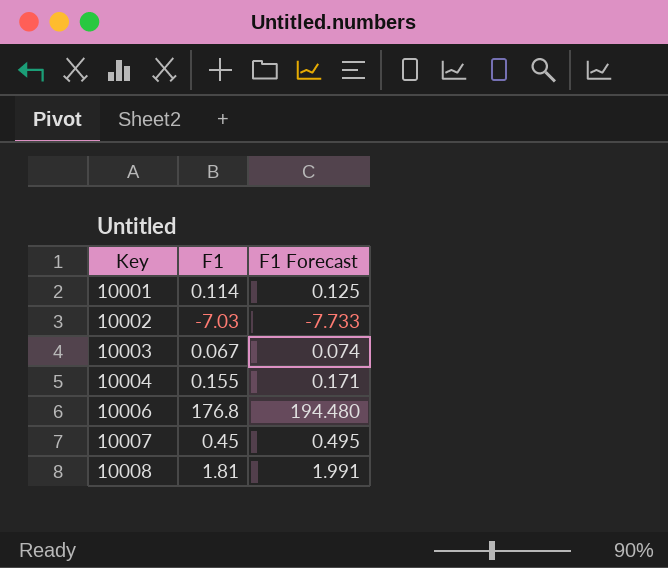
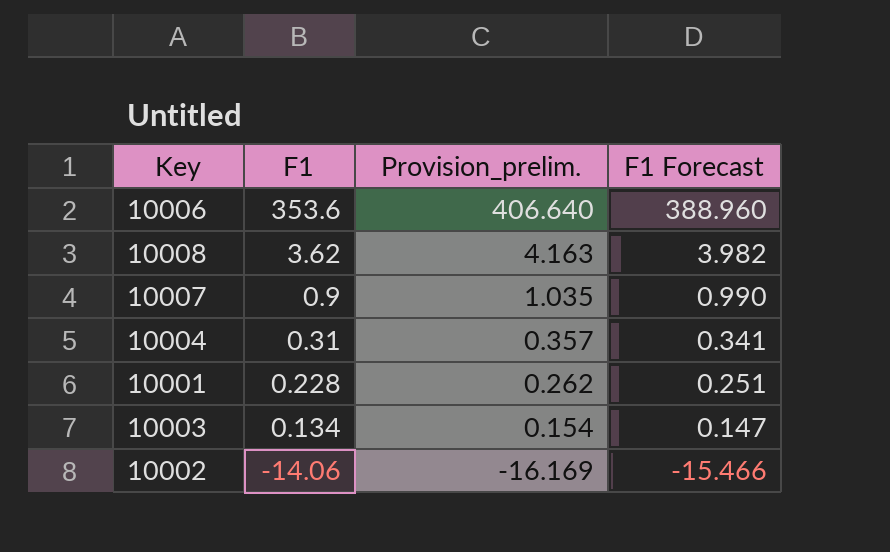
row order: Key ascending -> F1 descending
column Provision_prelim. | formula: none -> [F1] * 1.15
10006 | F1: 176.8 -> 353.6
10006 | F1 Forecast: 194.480 -> 388.960
10008 | F1: 1.81 -> 3.62
10008 | F1 Forecast: 1.991 -> 3.982
10007 | F1: 0.45 -> 0.9
10007 | F1 Forecast: 0.495 -> 0.990
10004 | F1: 0.155 -> 0.31
10004 | F1 Forecast: 0.171 -> 0.341
10001 | F1: 0.114 -> 0.228
10001 | F1 Forecast: 0.125 -> 0.251
10003 | F1: 0.067 -> 0.134
10003 | F1 Forecast: 0.074 -> 0.147
10002 | F1: -7.03 -> -14.06
10002 | F1 Forecast: -7.733 -> -15.466

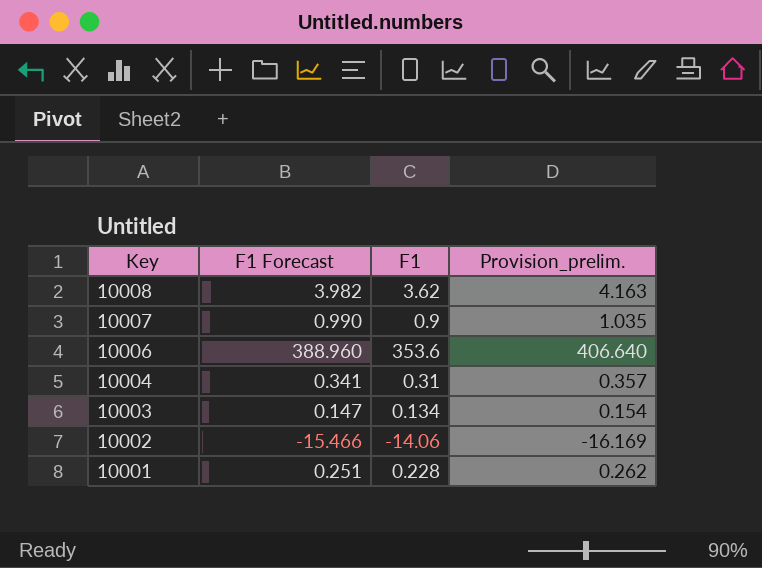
row order: F1 descending -> Key descending
column F1 Forecast | position: 4 -> 2

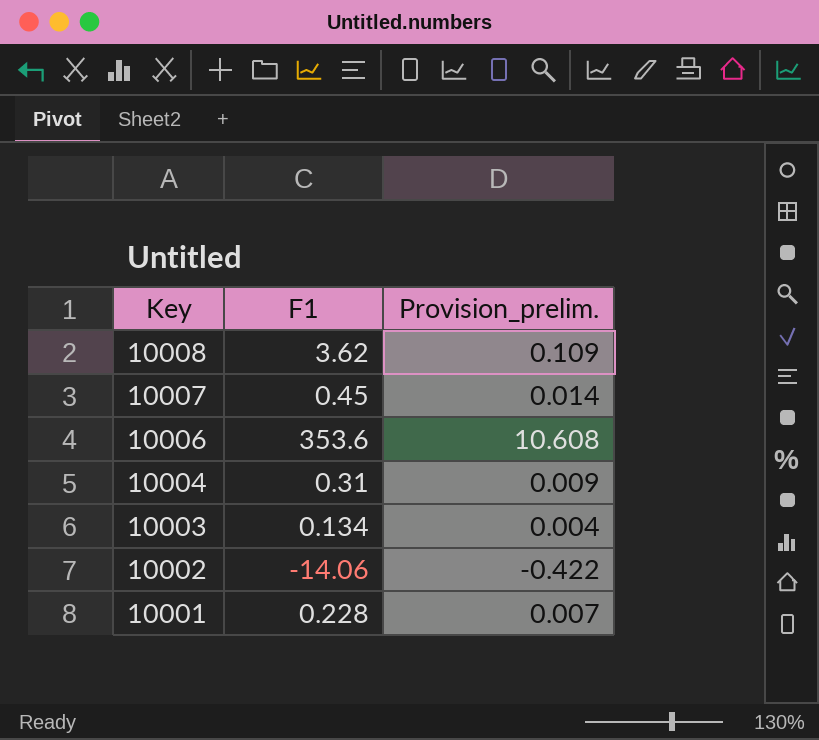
column F1 Forecast | formula: [F1] * 1.1 -> none
column Provision_prelim. | formula: [F1] * 1.15 -> [F1] * 0.03
10007 | F1: 0.9 -> 0.45

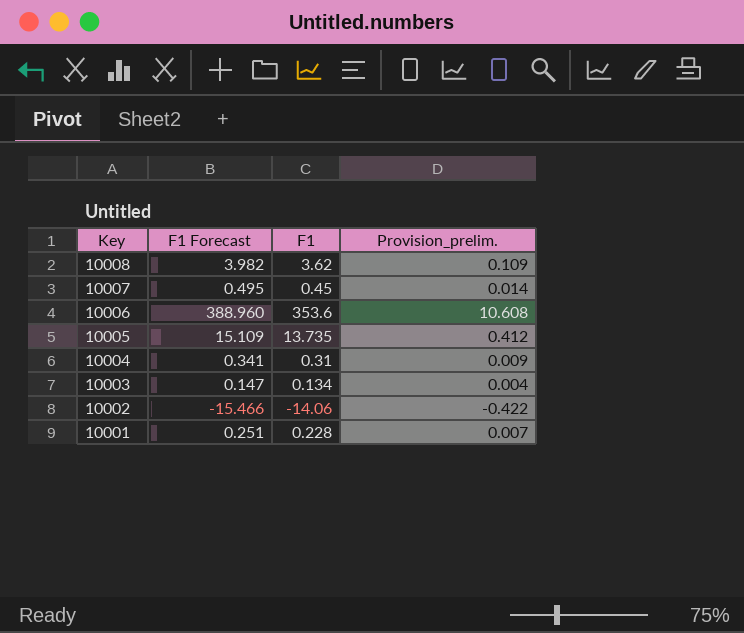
column F1 Forecast | formula: none -> [F1] * 1.1
row 10005: none -> 15.109 | 13.735 | 0.412

